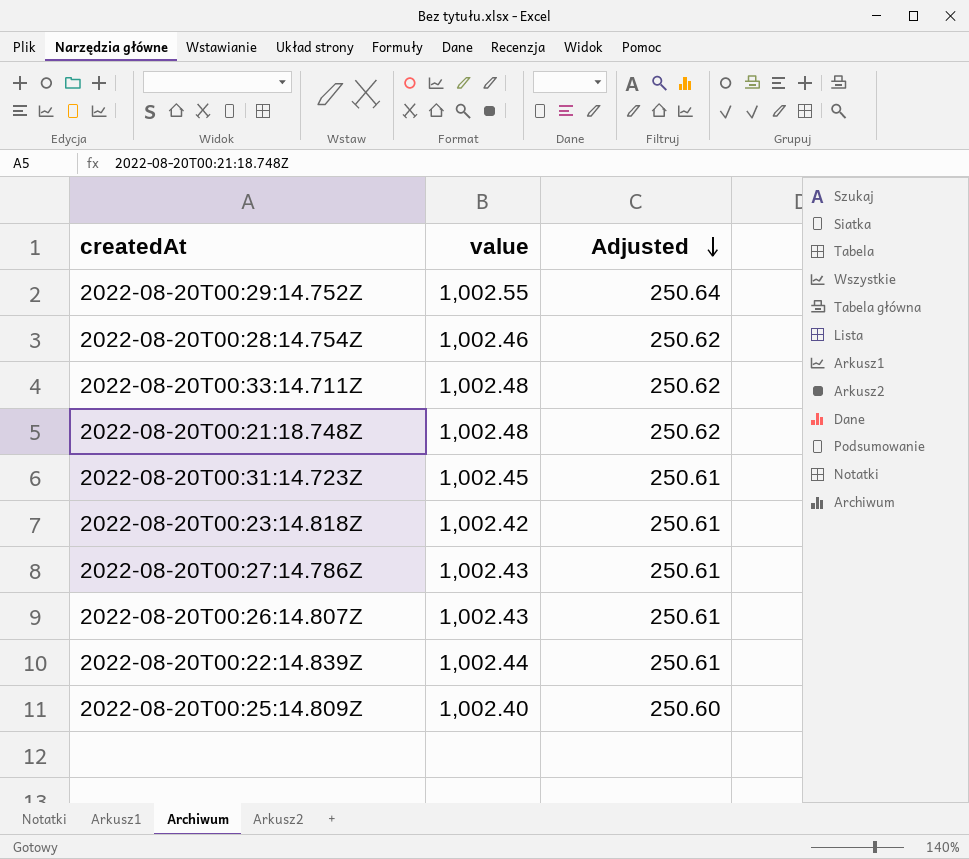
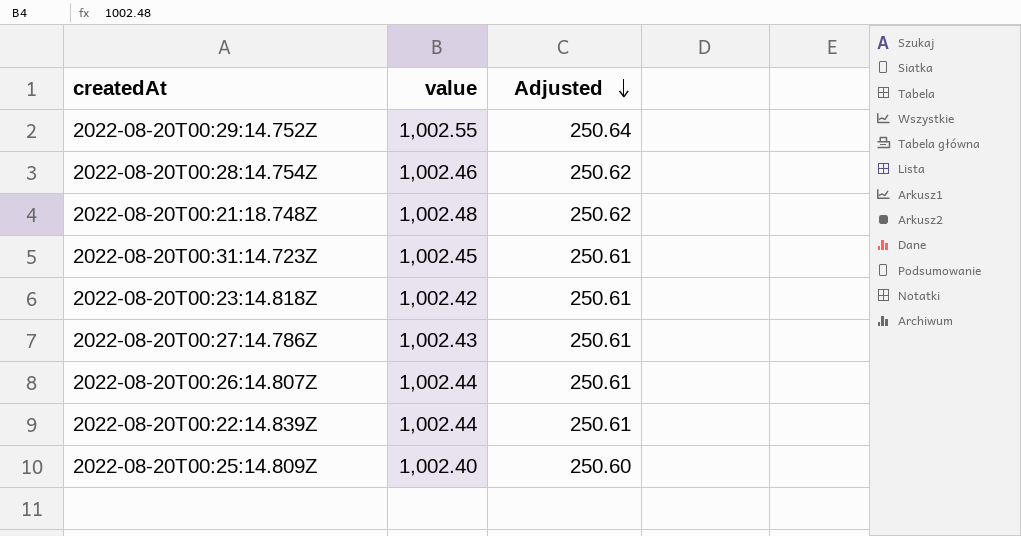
row 2022-08-20T00:33:14.711Z: 1,002.48 | 250.62 -> none
2022-08-20T00:26:14.807Z | value: 1,002.43 -> 1,002.44

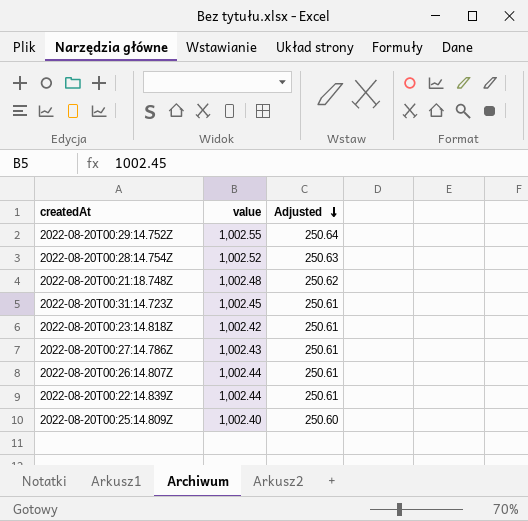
2022-08-20T00:28:14.754Z | value: 1,002.46 -> 1,002.52
2022-08-20T00:28:14.754Z | Adjusted: 250.62 -> 250.63

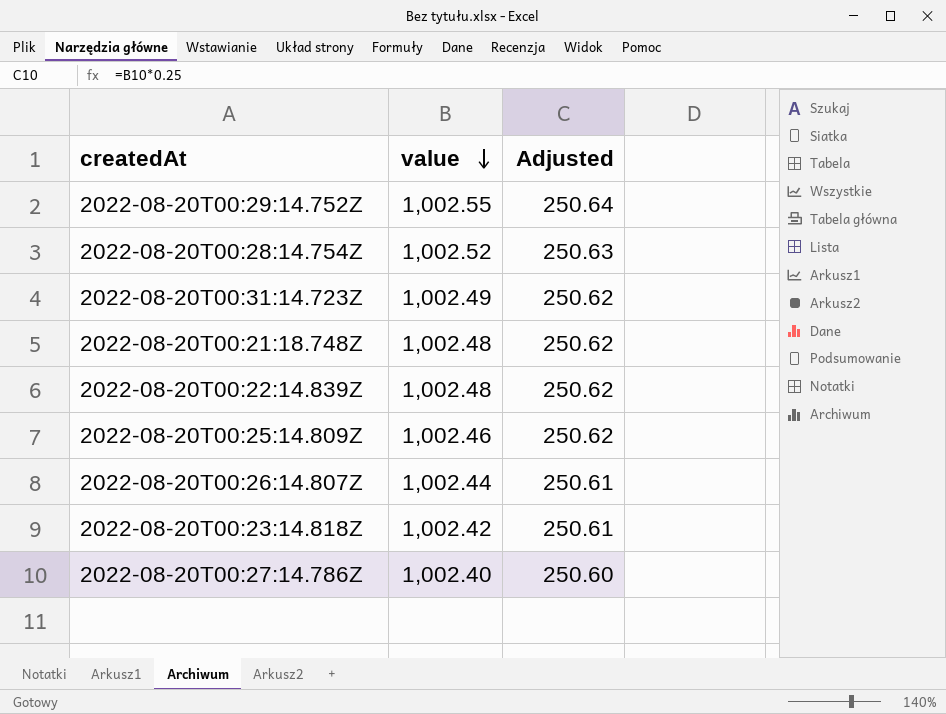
row order: Adjusted descending -> value descending
2022-08-20T00:31:14.723Z | value: 1,002.45 -> 1,002.49
2022-08-20T00:31:14.723Z | Adjusted: 250.61 -> 250.62
2022-08-20T00:22:14.839Z | value: 1,002.44 -> 1,002.48
2022-08-20T00:22:14.839Z | Adjusted: 250.61 -> 250.62
2022-08-20T00:25:14.809Z | value: 1,002.40 -> 1,002.46
2022-08-20T00:25:14.809Z | Adjusted: 250.60 -> 250.62
2022-08-20T00:27:14.786Z | value: 1,002.43 -> 1,002.40
2022-08-20T00:27:14.786Z | Adjusted: 250.61 -> 250.60

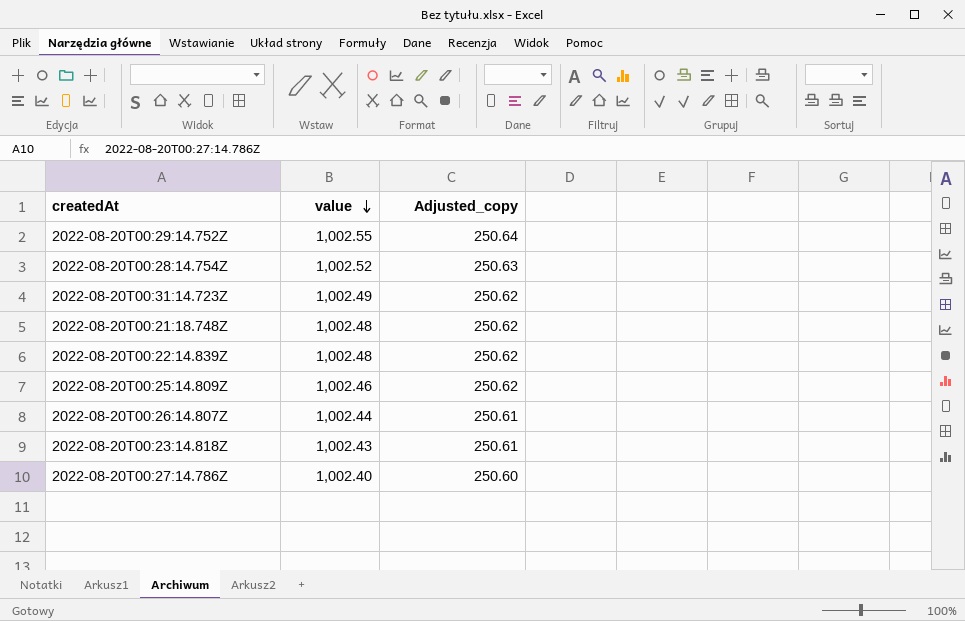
column name: Adjusted -> Adjusted_copy
2022-08-20T00:23:14.818Z | value: 1,002.42 -> 1,002.43

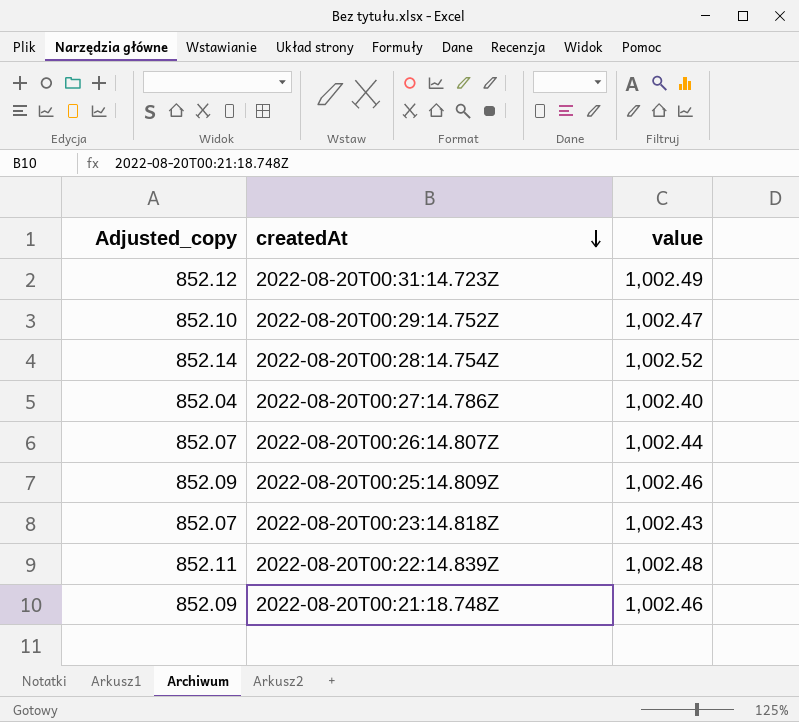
row order: value descending -> createdAt descending
column Adjusted_copy | formula: [value] * 0.25 -> [value] * 0.85
column Adjusted_copy | position: 3 -> 1
2022-08-20T00:29:14.752Z | value: 1,002.55 -> 1,002.47
2022-08-20T00:21:18.748Z | value: 1,002.48 -> 1,002.46

